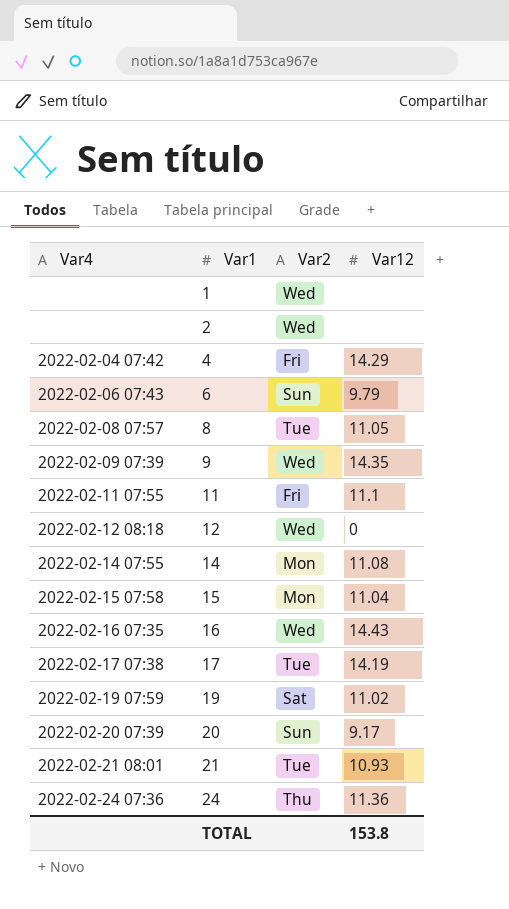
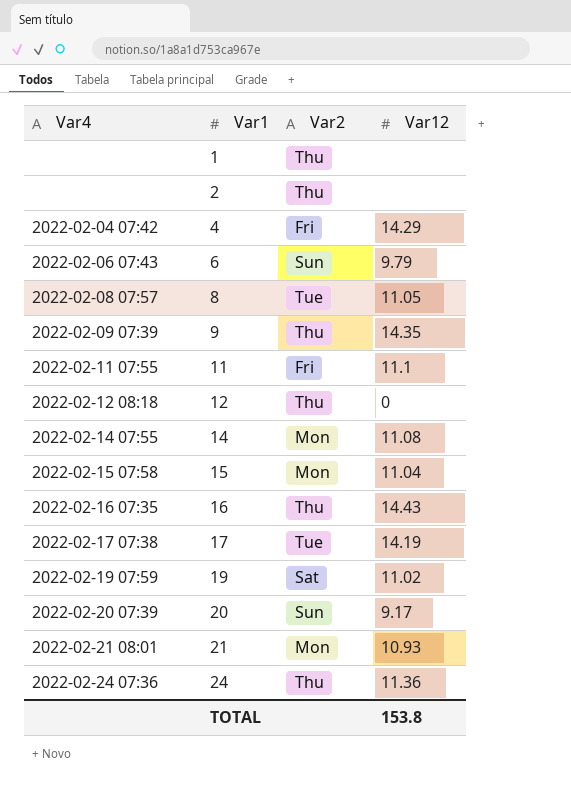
1 | Var2: Wed -> Thu
2 | Var2: Wed -> Thu
9 | Var2: Wed -> Thu
12 | Var2: Wed -> Thu
16 | Var2: Wed -> Thu
21 | Var2: Tue -> Mon

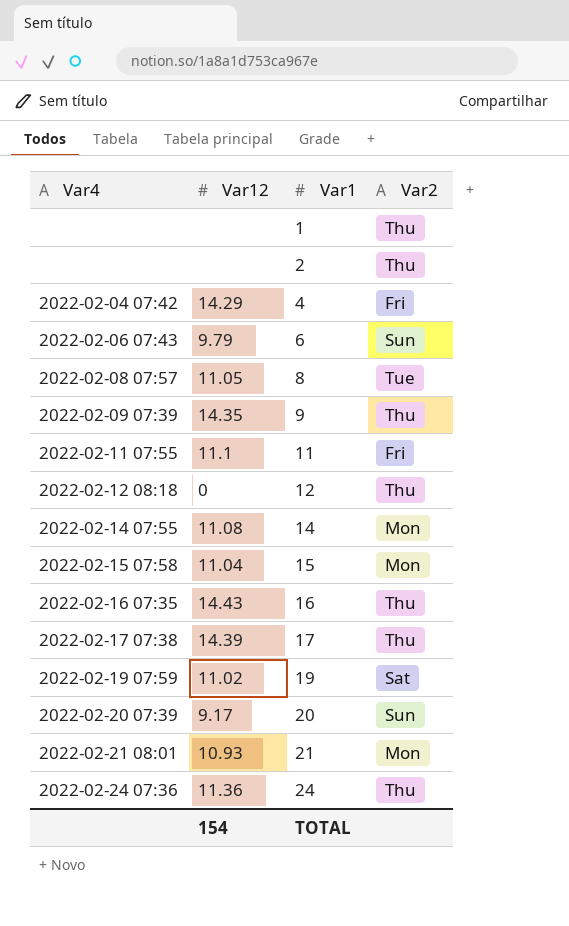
column Var12 | position: 4 -> 2
17 | Var12: 14.19 -> 14.39
17 | Var2: Tue -> Thu
TOTAL | Var12: 153.8 -> 154

